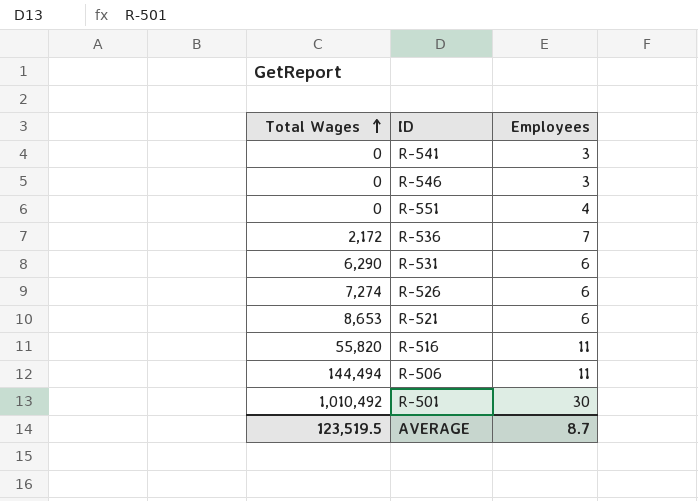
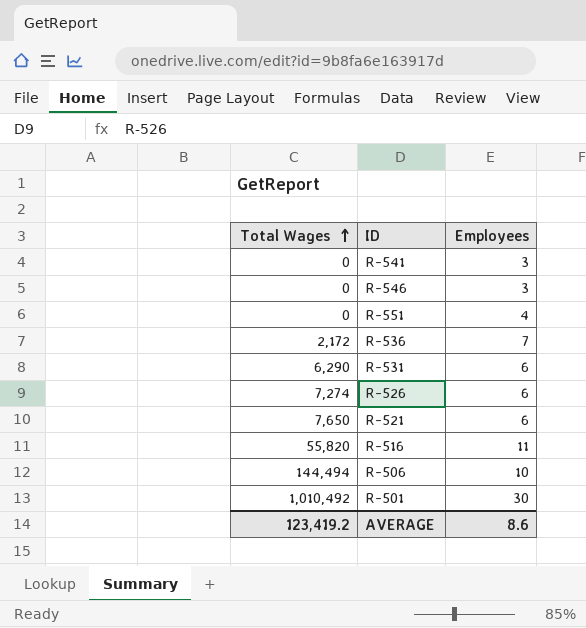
R-521 | Total Wages: 8,653 -> 7,650
R-506 | Employees: 11 -> 10
AVERAGE | Total Wages: 123,519.5 -> 123,419.2
AVERAGE | Employees: 8.7 -> 8.6

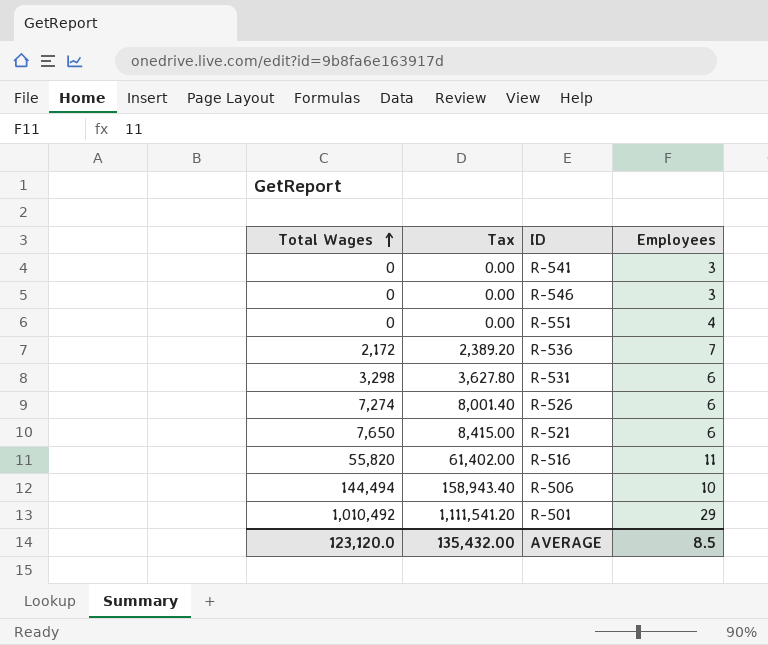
column Tax | formula: none -> [Total Wages] * 1.1
R-531 | Total Wages: 6,290 -> 3,298
R-501 | Employees: 30 -> 29
AVERAGE | Total Wages: 123,419.2 -> 123,120.0
AVERAGE | Employees: 8.6 -> 8.5

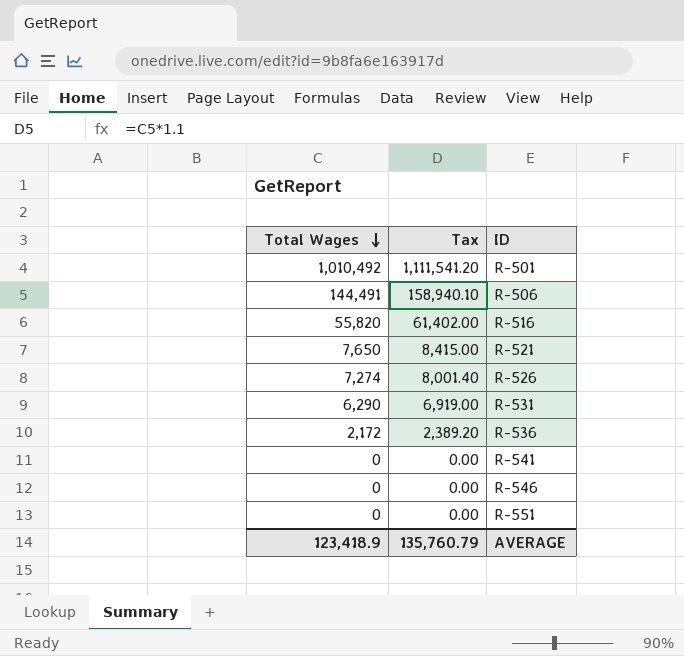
row order: Total Wages ascending -> Total Wages descending
column Employees | position: 4 -> none
R-506 | Total Wages: 144,494 -> 144,491
R-506 | Tax: 158,943.40 -> 158,940.10
R-531 | Total Wages: 3,298 -> 6,290
R-531 | Tax: 3,627.80 -> 6,919.00
AVERAGE | Total Wages: 123,120.0 -> 123,418.9
AVERAGE | Tax: 135,432.00 -> 135,760.79

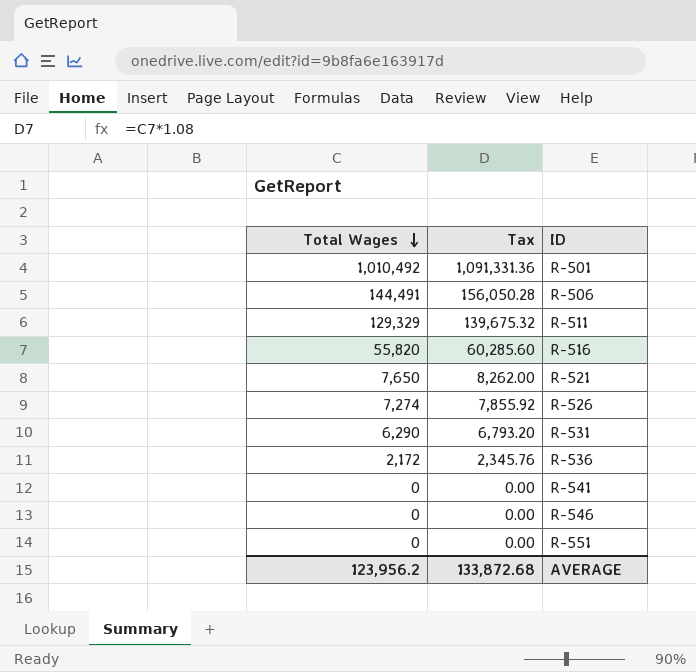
column Tax | formula: [Total Wages] * 1.1 -> [Total Wages] * 1.08
row R-511: none -> 129,329 | 139,675.32
AVERAGE | Total Wages: 123,418.9 -> 123,956.2
AVERAGE | Tax: 135,760.79 -> 133,872.68

